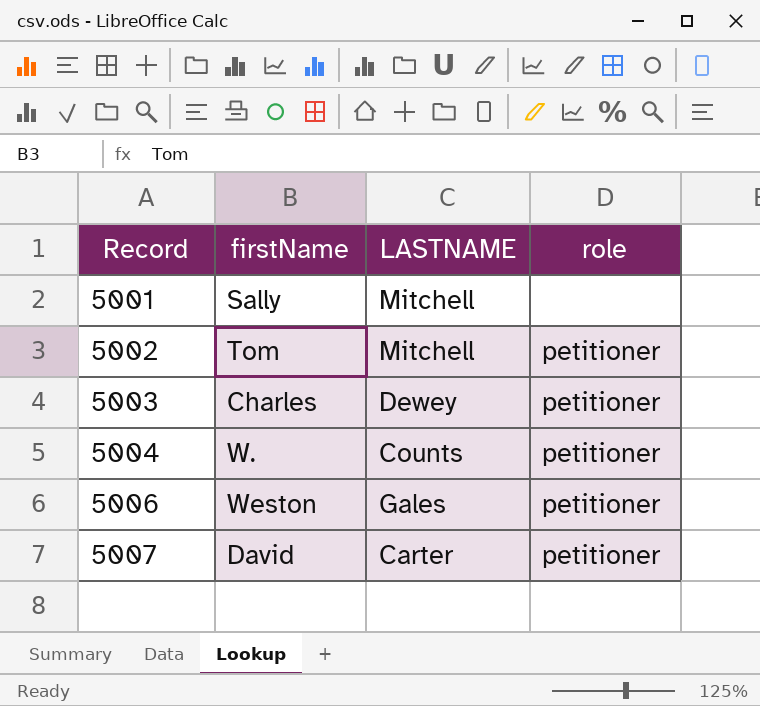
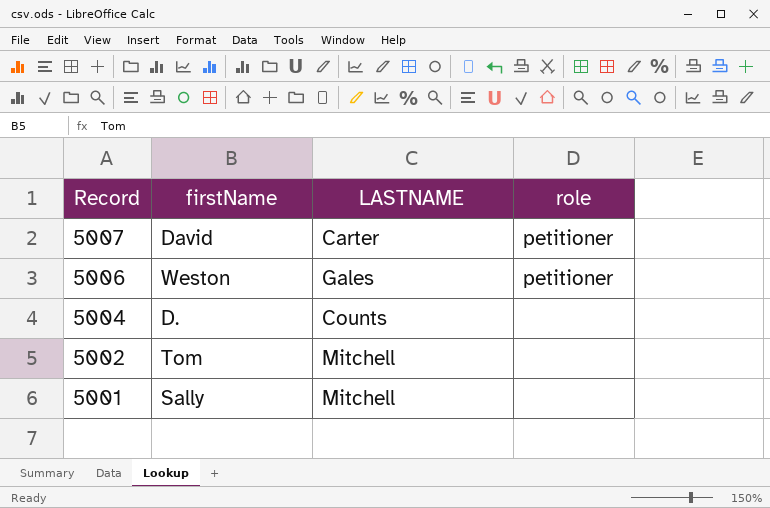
row order: Record ascending -> Record descending
row 5003: Charles | Dewey | petitioner -> none
5004 | firstName: W. -> D.
5004 | role: petitioner -> none
5002 | role: petitioner -> none

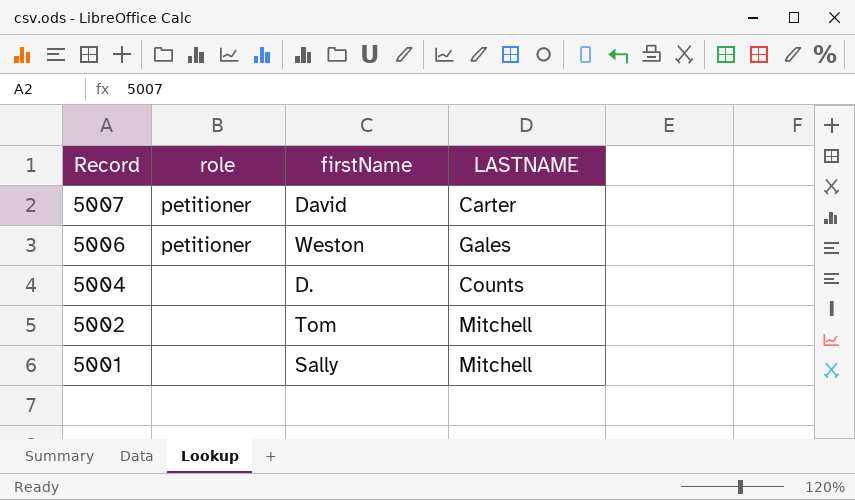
column role | position: 4 -> 2

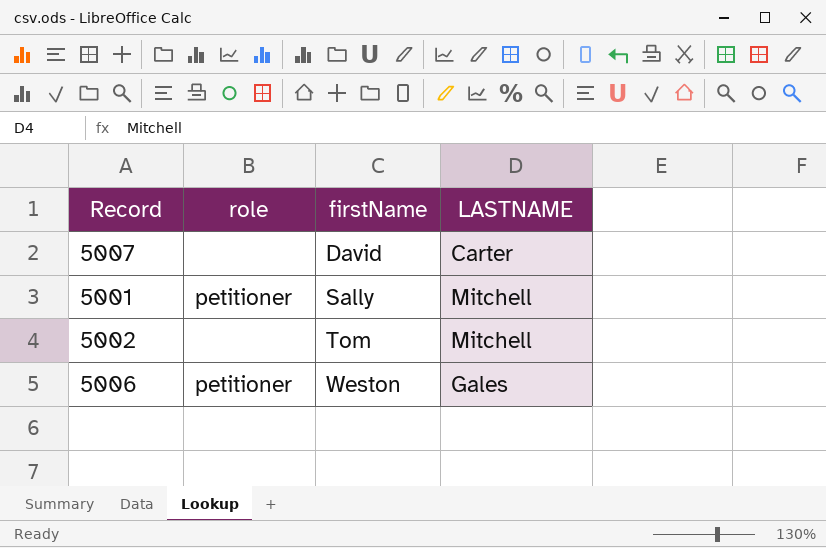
row order: Record descending -> firstName ascending
row 5004: none | D. | Counts -> none
5007 | role: petitioner -> none
5001 | role: none -> petitioner

